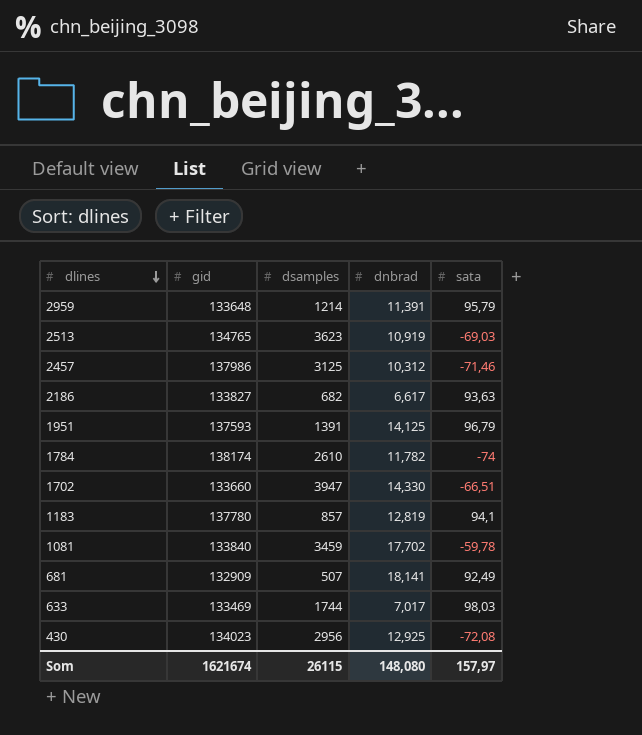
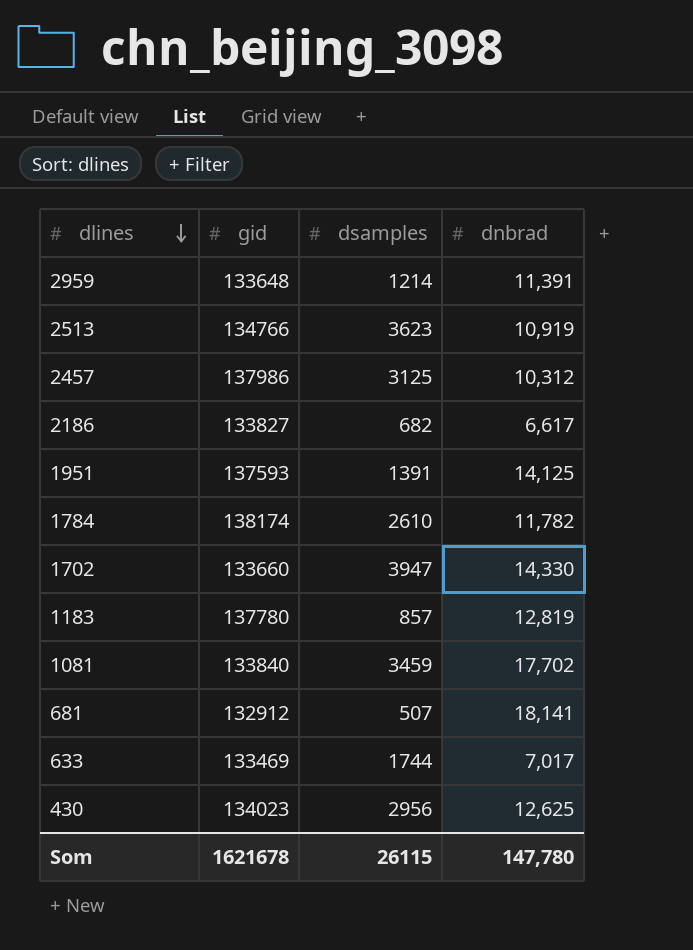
column sata | position: 5 -> none
2513 | gid: 134765 -> 134766
681 | gid: 132909 -> 132912
430 | dnbrad: 12,925 -> 12,625
Som | gid: 1621674 -> 1621678
Som | dnbrad: 148,080 -> 147,780

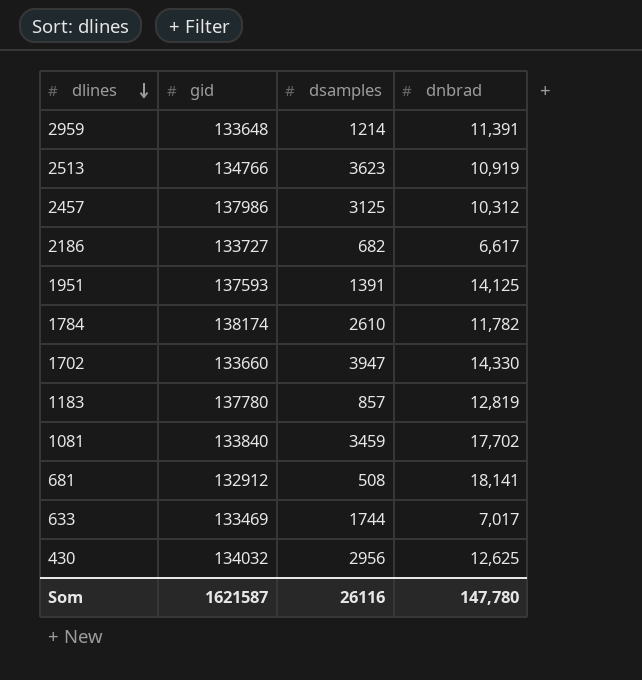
2186 | gid: 133827 -> 133727
681 | dsamples: 507 -> 508
430 | gid: 134023 -> 134032
Som | gid: 1621678 -> 1621587
Som | dsamples: 26115 -> 26116

